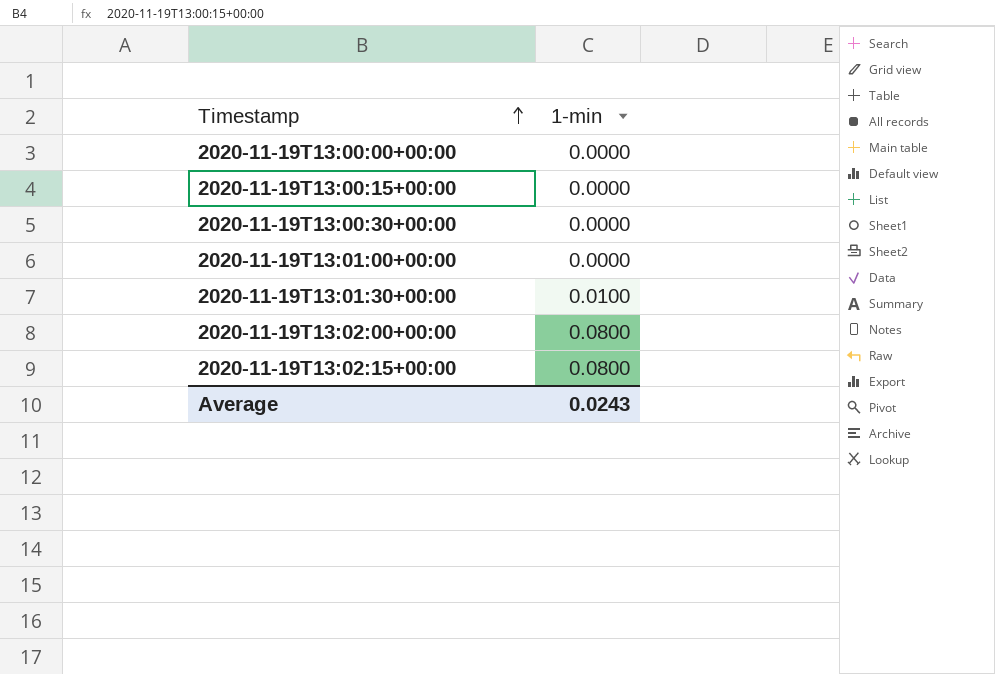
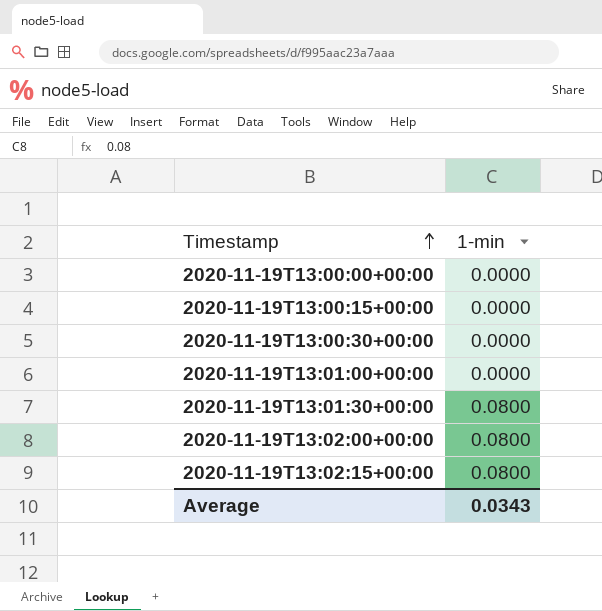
2020-11-19T13:01:30+00:00 | 1-min: 0.0100 -> 0.0800
Average | 1-min: 0.0243 -> 0.0343

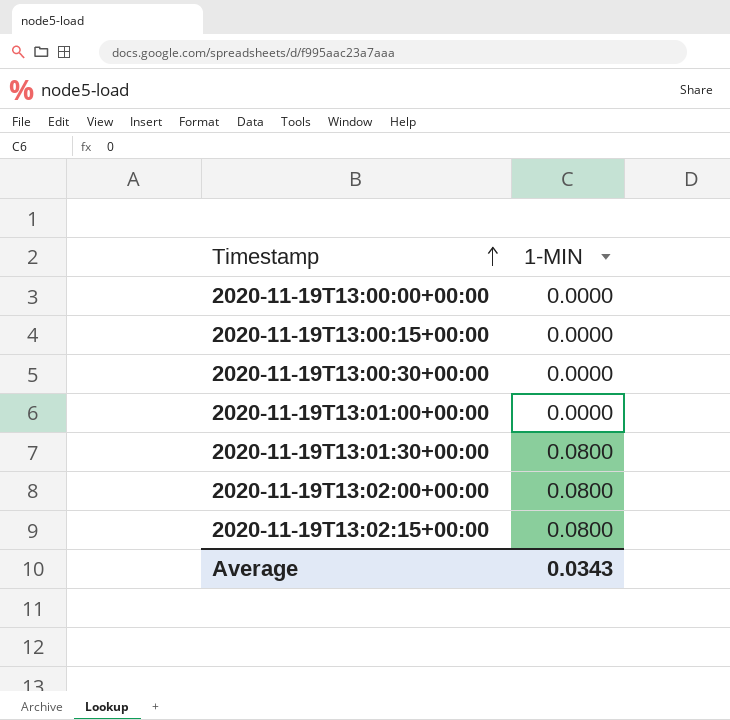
column name: 1-min -> 1-MIN

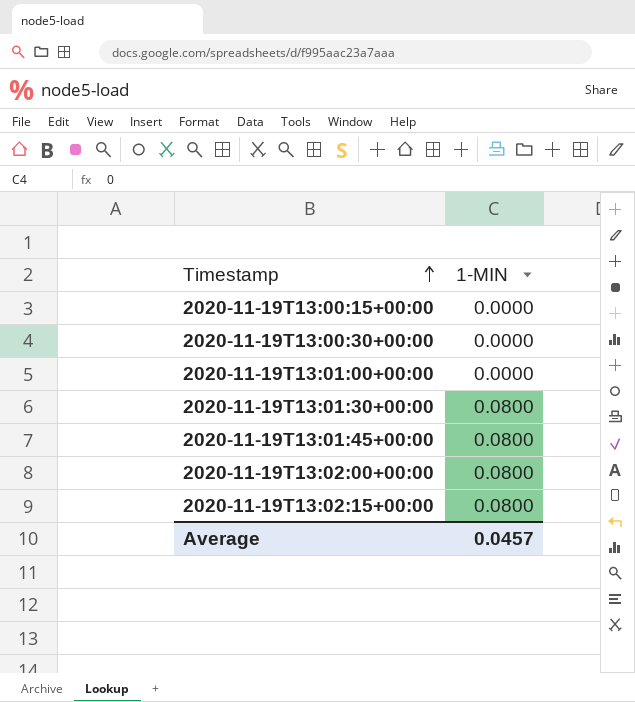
row 2020-11-19T13:00:00+00:00: 0.0000 -> none
row 2020-11-19T13:01:45+00:00: none -> 0.0800
Average | 1-MIN: 0.0343 -> 0.0457

